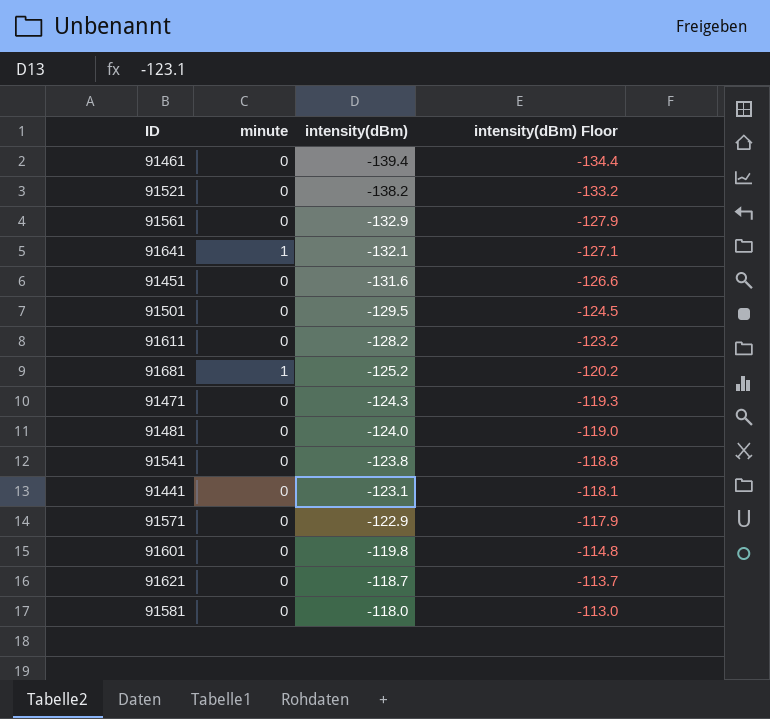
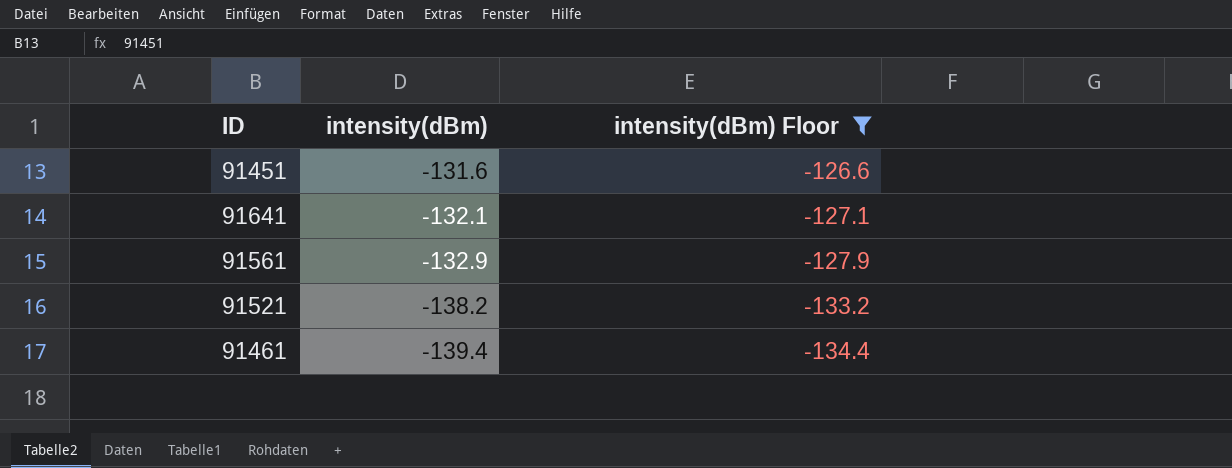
filter: none -> intensity(dBm) Floor <= -126.6
row order: intensity(dBm) ascending -> intensity(dBm) descending
column minute | position: 2 -> none

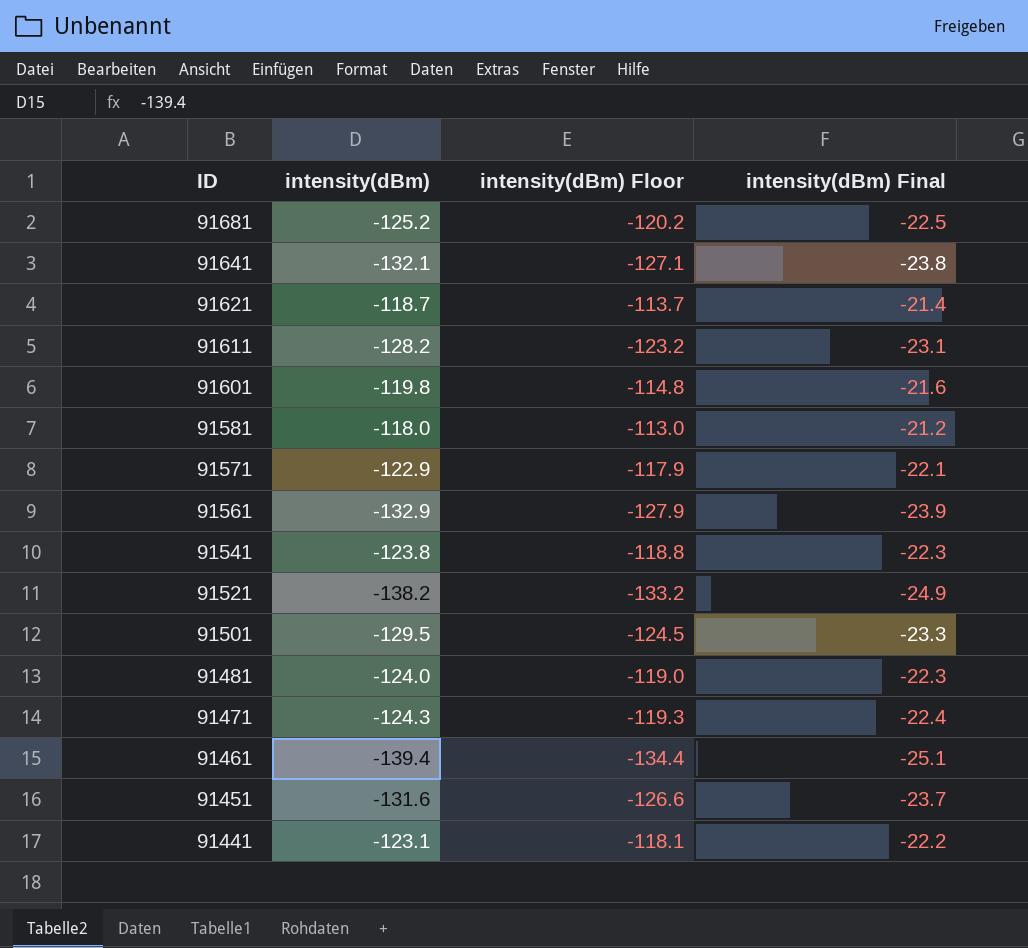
filter: intensity(dBm) Floor <= -126.6 -> none
row order: intensity(dBm) descending -> ID descending
column intensity(dBm) Final | formula: none -> [intensity(dBm)] * 0.18

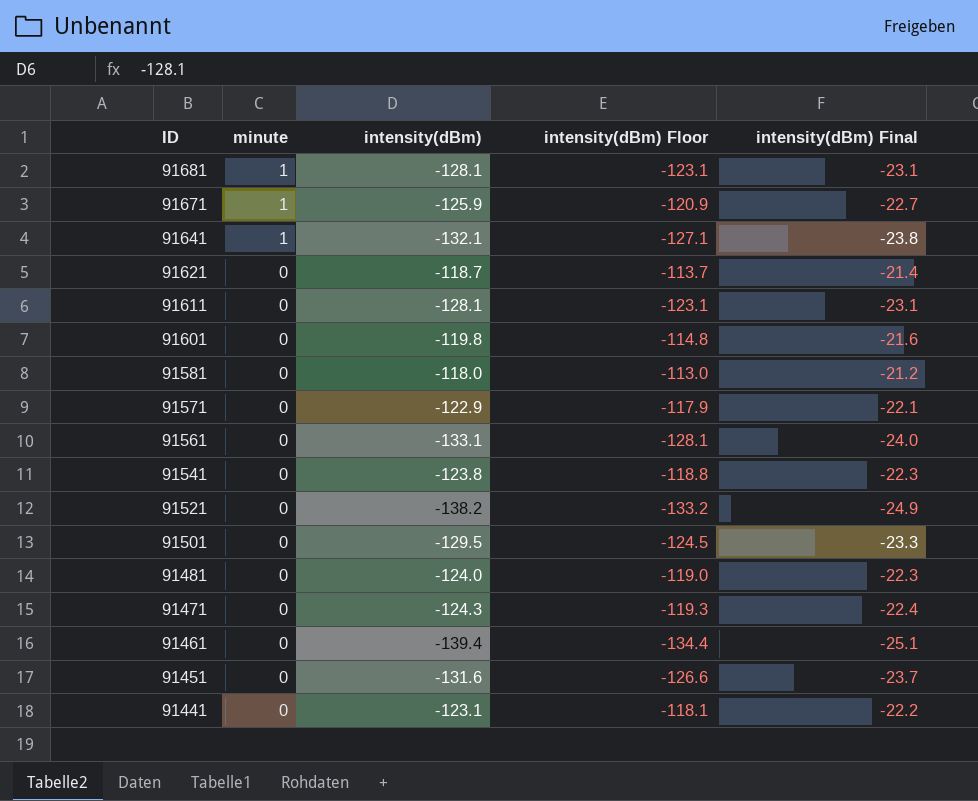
column minute | position: none -> 2
91681 | intensity(dBm): -125.2 -> -128.1
91681 | intensity(dBm) Floor: -120.2 -> -123.1
91681 | intensity(dBm) Final: -22.5 -> -23.1
row 91671: none -> 1 | -125.9 | -120.9 | -22.7
91611 | intensity(dBm): -128.2 -> -128.1
91611 | intensity(dBm) Floor: -123.2 -> -123.1
91561 | intensity(dBm): -132.9 -> -133.1
91561 | intensity(dBm) Floor: -127.9 -> -128.1
91561 | intensity(dBm) Final: -23.9 -> -24.0

